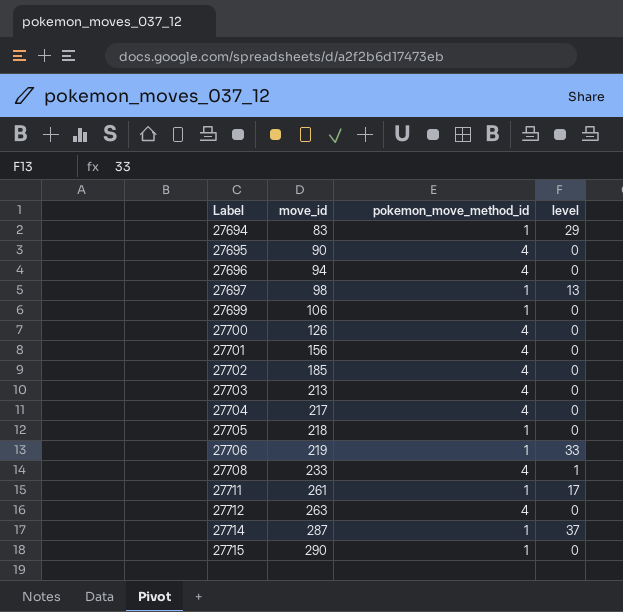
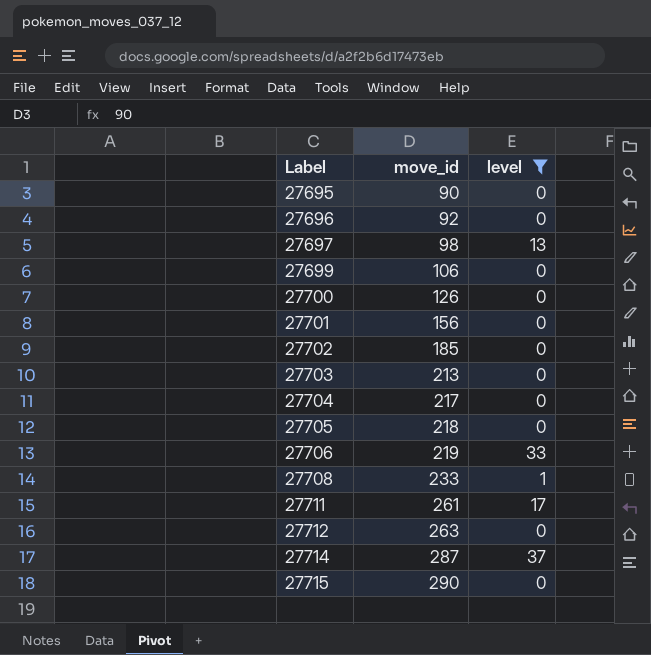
filter: none -> level != 29
column pokemon_move_method_id | position: 3 -> none
27696 | move_id: 94 -> 92

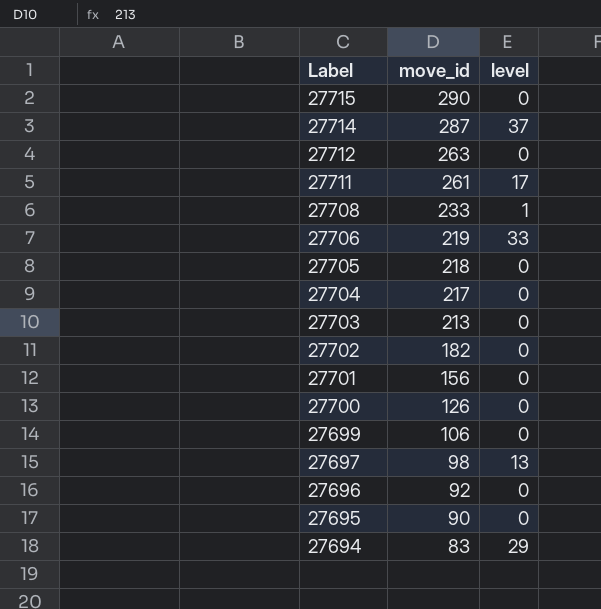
filter: level != 29 -> none
row order: Label ascending -> Label descending
27702 | move_id: 185 -> 182

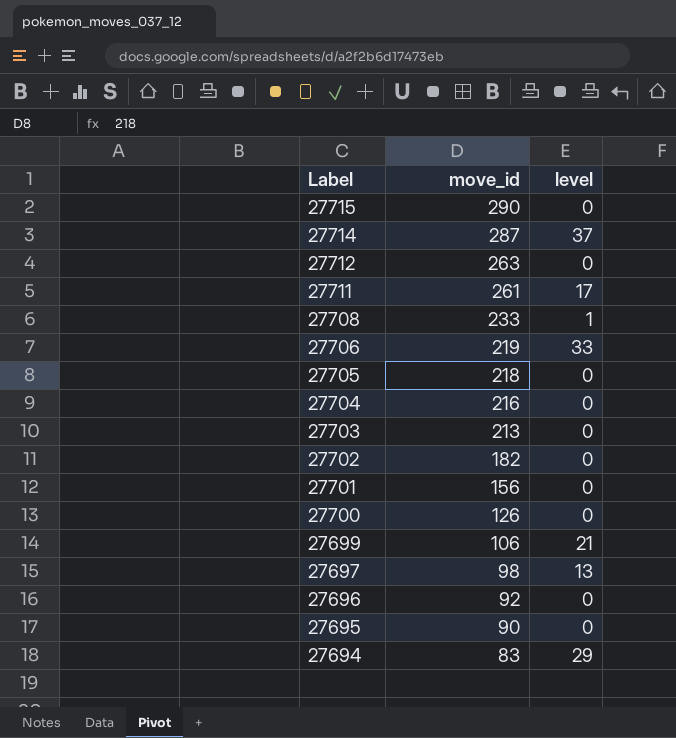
27704 | move_id: 217 -> 216
27699 | level: 0 -> 21

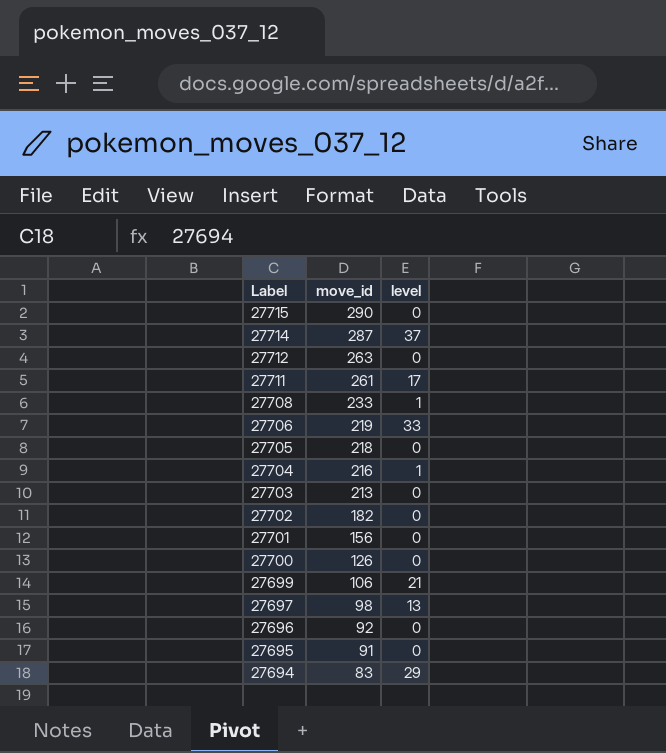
27704 | level: 0 -> 1
27695 | move_id: 90 -> 91

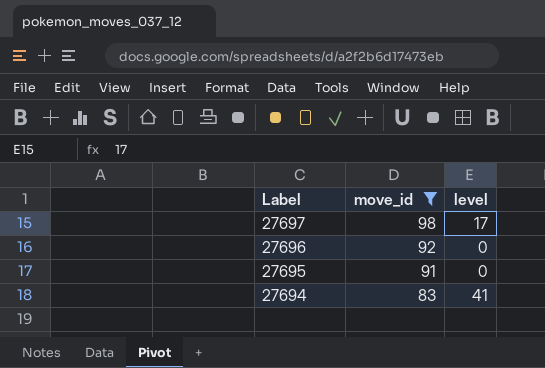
filter: none -> move_id <= 98
27697 | level: 13 -> 17
27694 | level: 29 -> 41

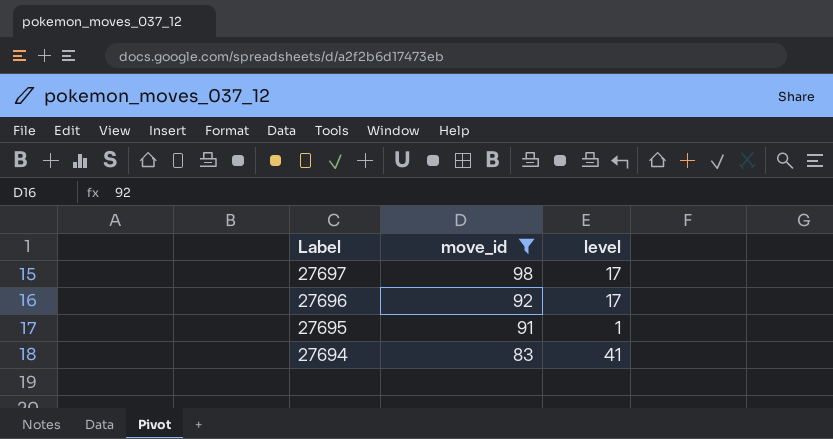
27696 | level: 0 -> 17
27695 | level: 0 -> 1

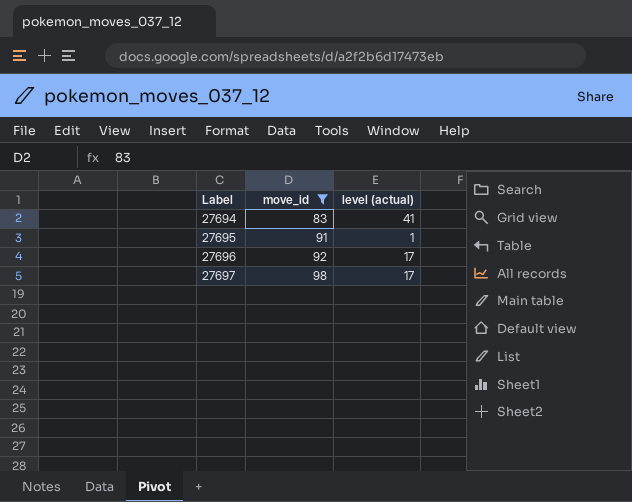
row order: Label descending -> Label ascending
column name: level -> level (actual)

